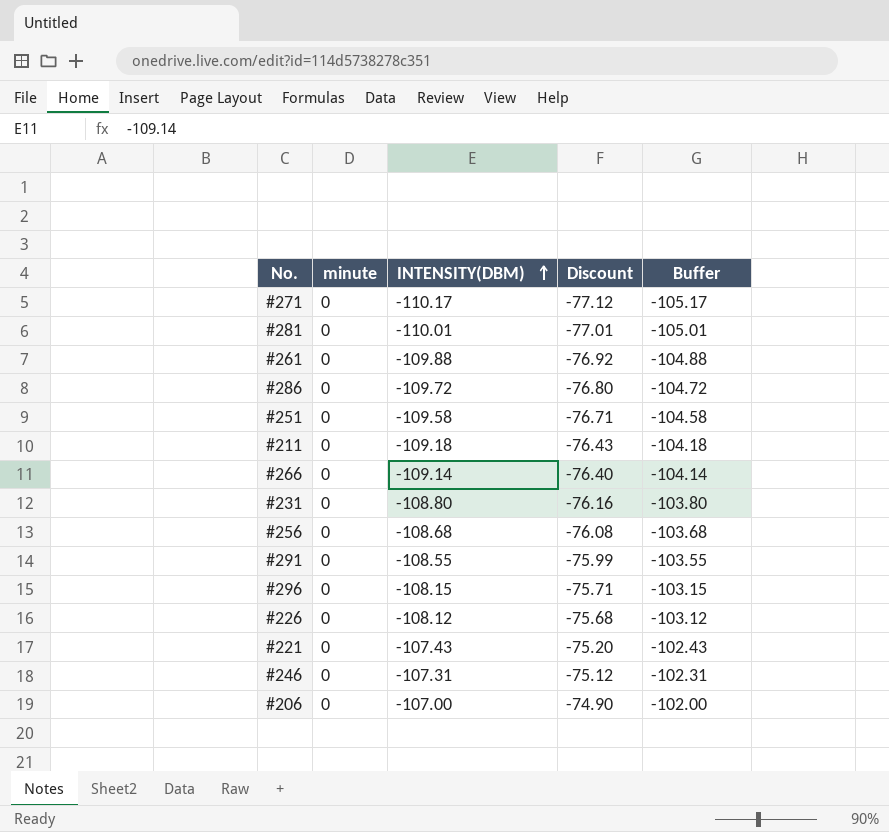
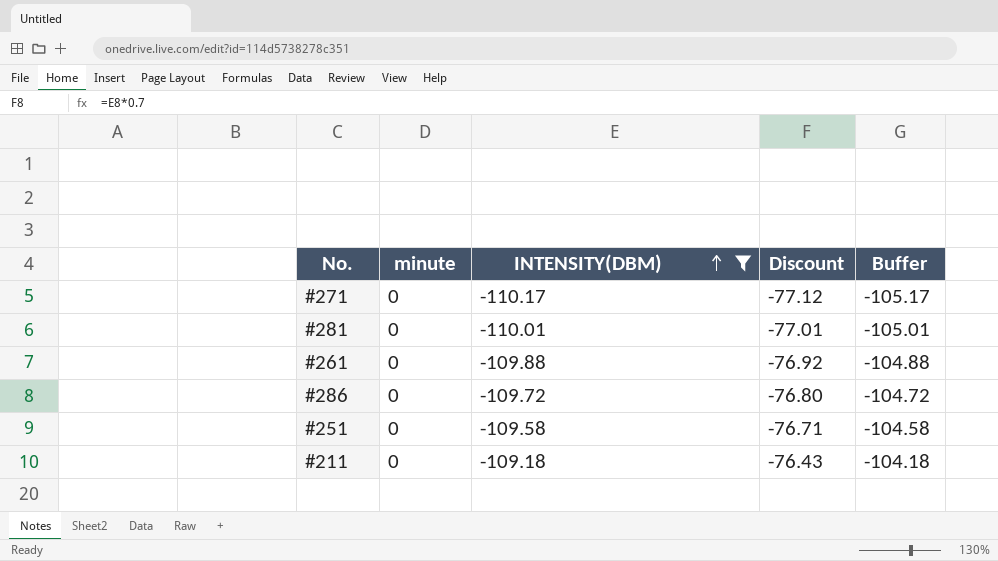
filter: none -> INTENSITY(DBM) <= -109.18

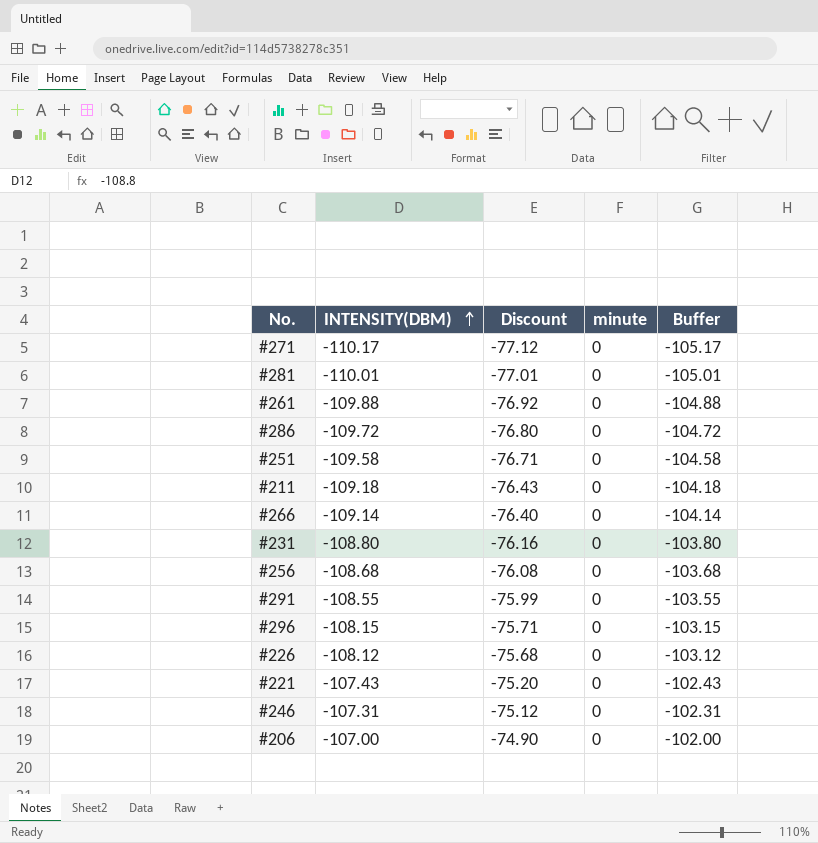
filter: INTENSITY(DBM) <= -109.18 -> none
column minute | position: 2 -> 4

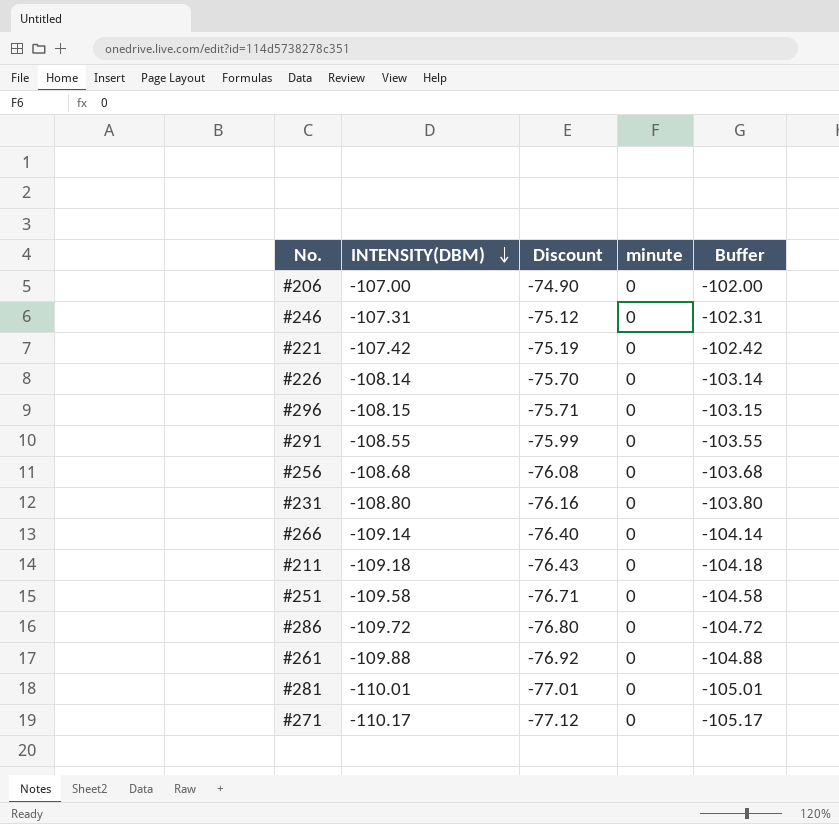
row order: INTENSITY(DBM) ascending -> INTENSITY(DBM) descending
#221 | INTENSITY(DBM): -107.43 -> -107.42
#221 | Discount: -75.20 -> -75.19
#221 | Buffer: -102.43 -> -102.42
#226 | INTENSITY(DBM): -108.12 -> -108.14
#226 | Discount: -75.68 -> -75.70
#226 | Buffer: -103.12 -> -103.14

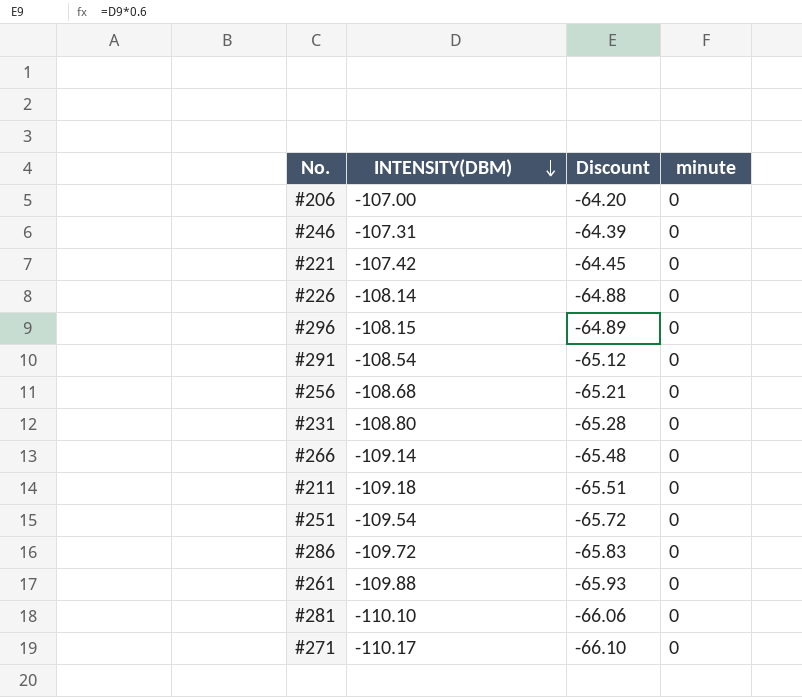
column Buffer | formula: [INTENSITY(DBM)] + 5 -> none
column Discount | formula: [INTENSITY(DBM)] * 0.7 -> [INTENSITY(DBM)] * 0.6
#291 | INTENSITY(DBM): -108.55 -> -108.54
#251 | INTENSITY(DBM): -109.58 -> -109.54
#281 | INTENSITY(DBM): -110.01 -> -110.10

